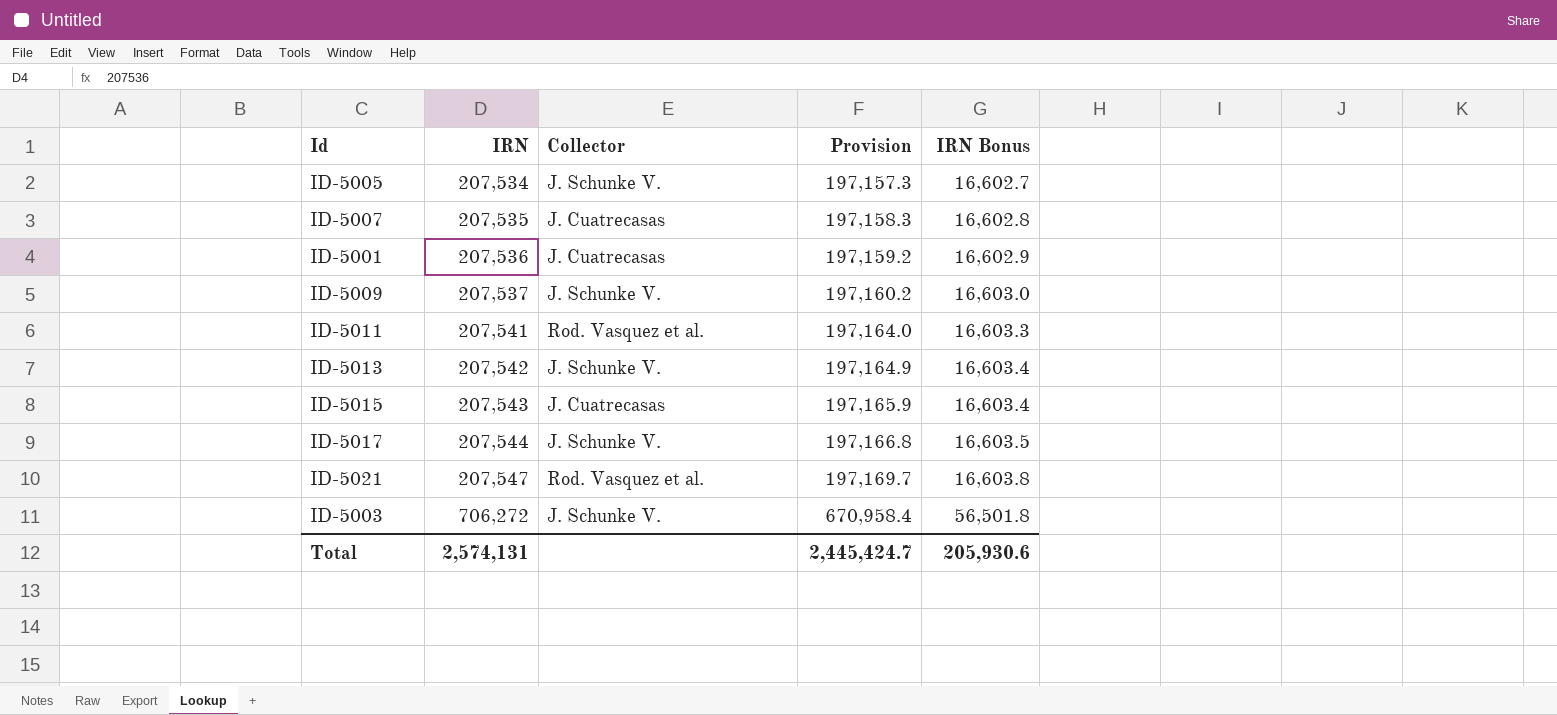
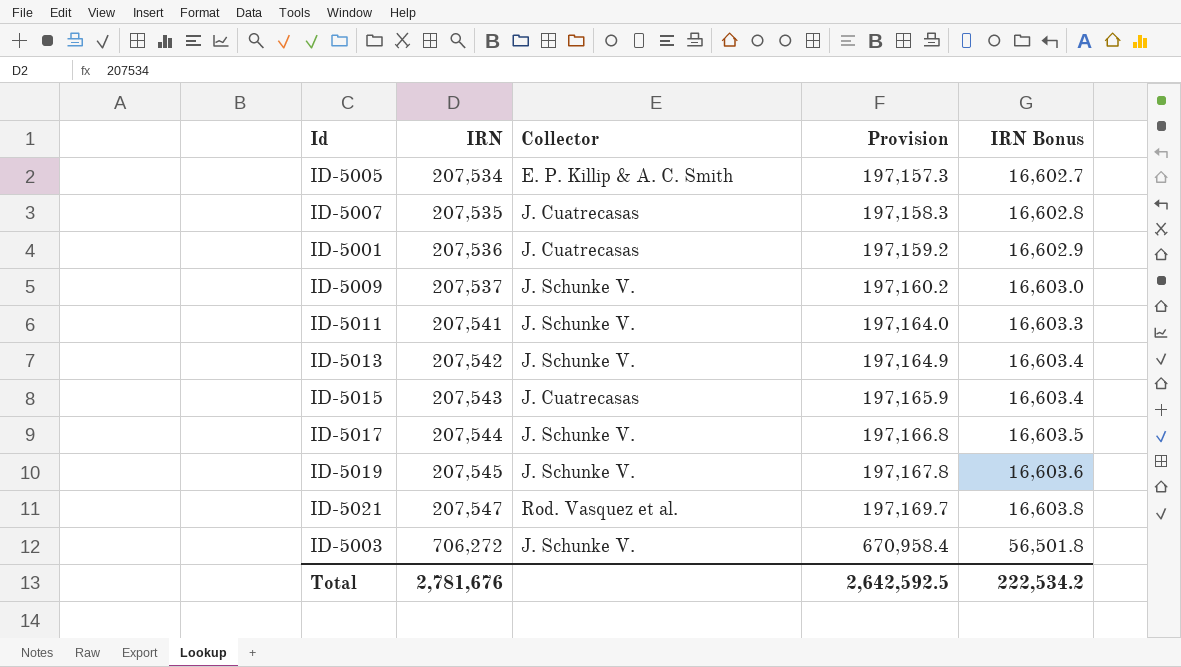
ID-5005 | Collector: J. Schunke V. -> E. P. Killip & A. C. Smith
ID-5011 | Collector: Rod. Vasquez et al. -> J. Schunke V.
row ID-5019: none -> 207,545 | J. Schunke V. | 197,167.8 | 16,603.6
Total | IRN: 2,574,131 -> 2,781,676
Total | Provision: 2,445,424.7 -> 2,642,592.5
Total | IRN Bonus: 205,930.6 -> 222,534.2

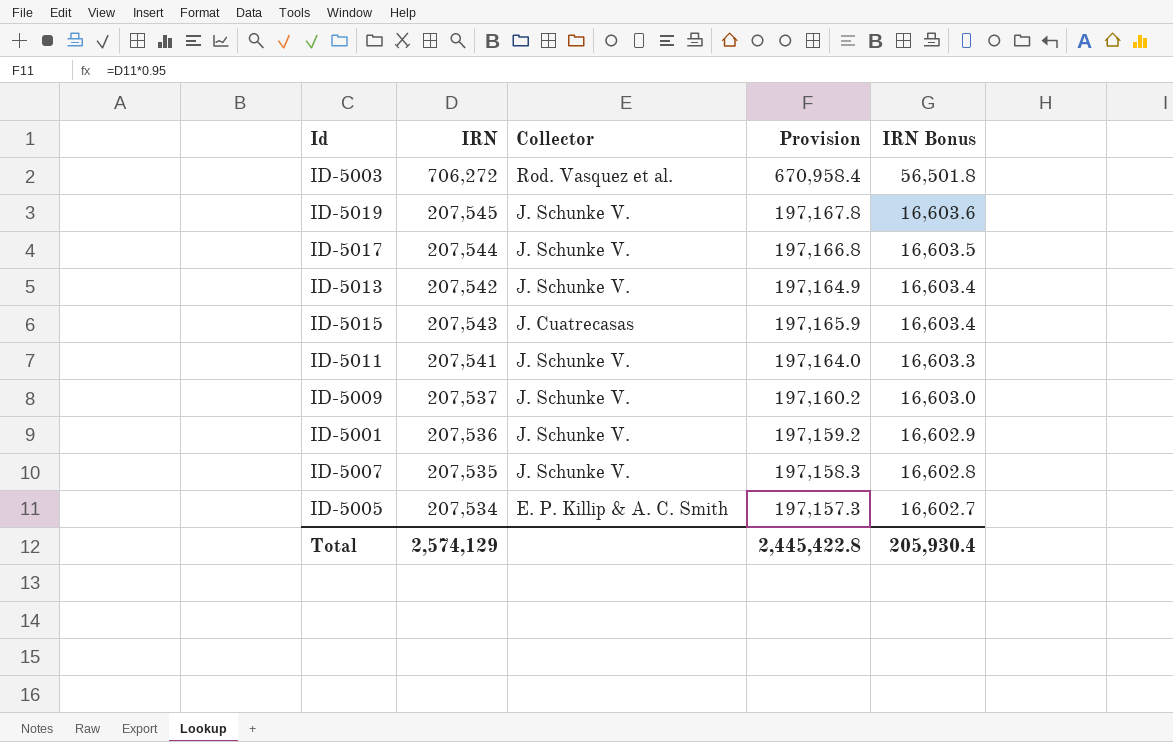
row order: IRN ascending -> IRN Bonus descending
row ID-5021: 207,547 | Rod. Vasquez et al. | 197,169.7 | 16,603.8 -> none
ID-5003 | Collector: J. Schunke V. -> Rod. Vasquez et al.
ID-5001 | Collector: J. Cuatrecasas -> J. Schunke V.
ID-5007 | Collector: J. Cuatrecasas -> J. Schunke V.
Total | IRN: 2,781,676 -> 2,574,129
Total | Provision: 2,642,592.5 -> 2,445,422.8
Total | IRN Bonus: 222,534.2 -> 205,930.4

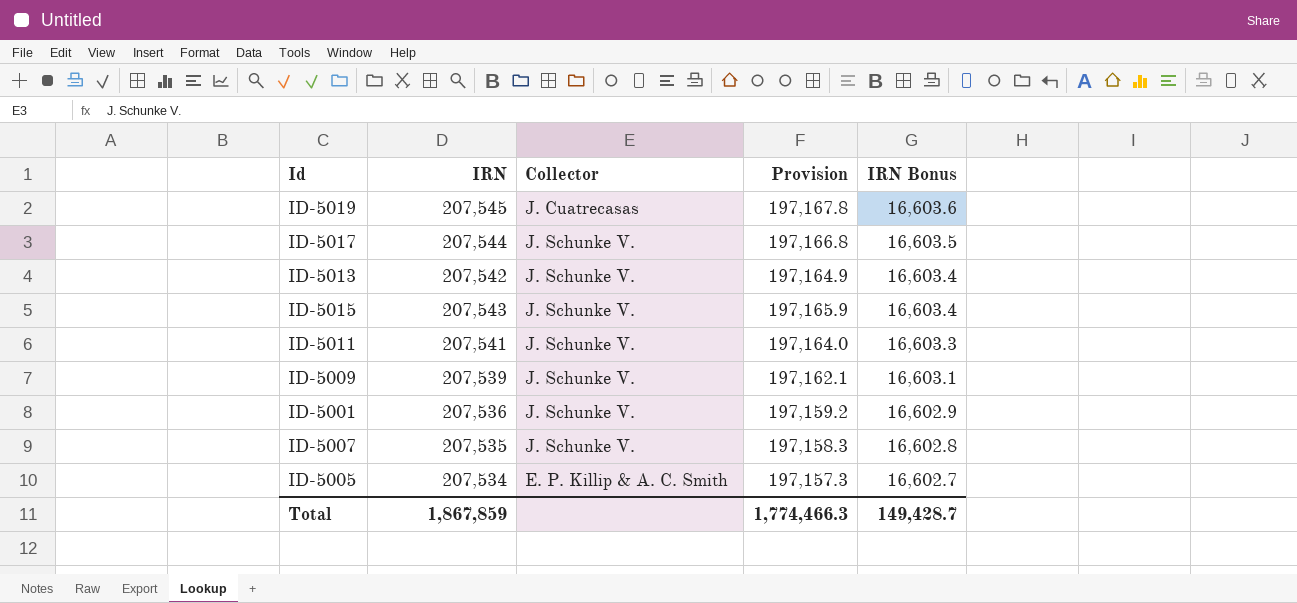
row ID-5003: 706,272 | Rod. Vasquez et al. | 670,958.4 | 56,501.8 -> none
ID-5019 | Collector: J. Schunke V. -> J. Cuatrecasas
ID-5015 | Collector: J. Cuatrecasas -> J. Schunke V.
ID-5009 | IRN: 207,537 -> 207,539
ID-5009 | Provision: 197,160.2 -> 197,162.1
ID-5009 | IRN Bonus: 16,603.0 -> 16,603.1
Total | IRN: 2,574,129 -> 1,867,859
Total | Provision: 2,445,422.8 -> 1,774,466.3
Total | IRN Bonus: 205,930.4 -> 149,428.7

